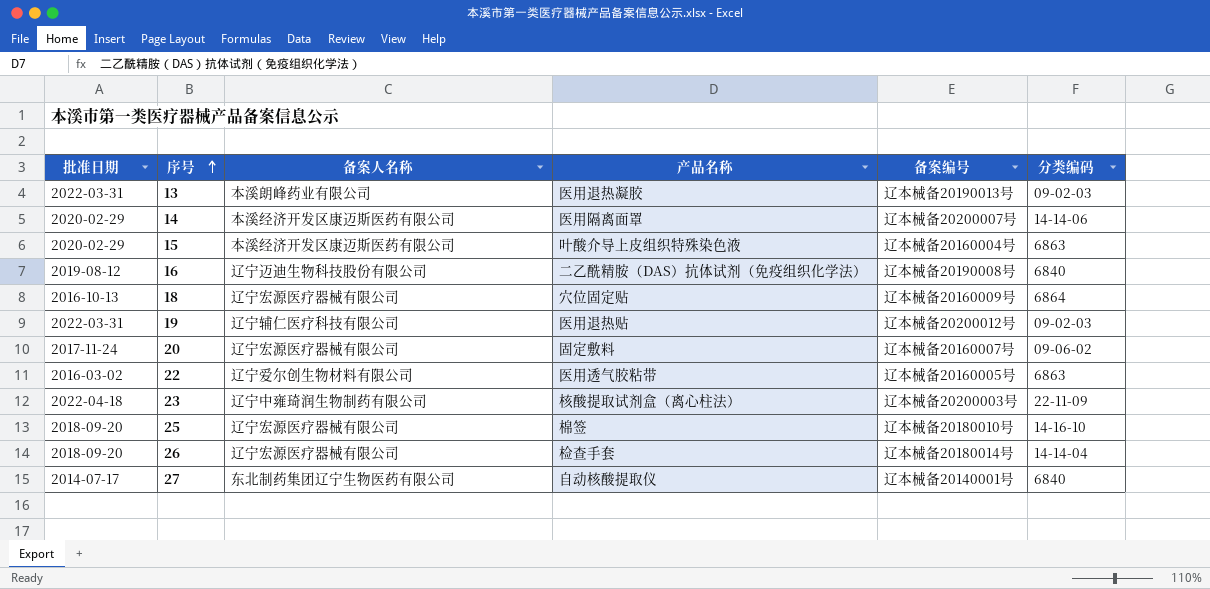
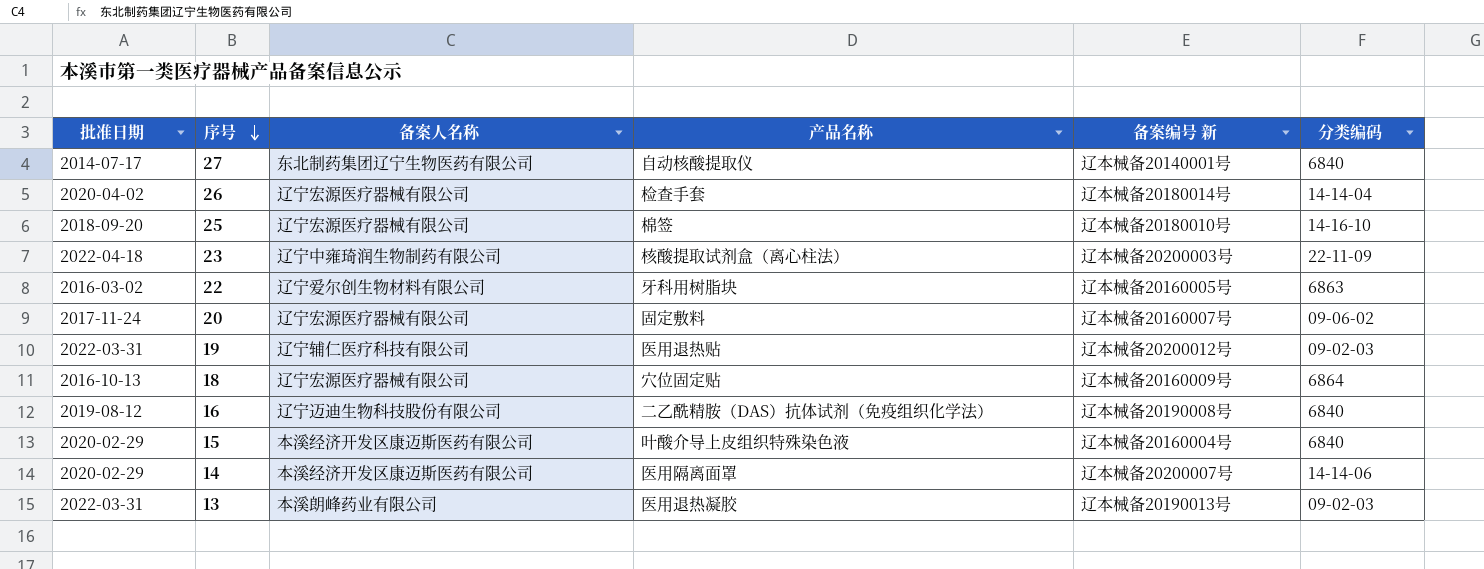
row order: 序号 ascending -> 序号 descending
column name: 备案编号 -> 备案编号 新
26 | 批准日期: 2018-09-20 -> 2020-04-02
22 | 产品名称: 医用透气胶粘带 -> 牙科用树脂块
15 | 分类编码: 6863 -> 6840

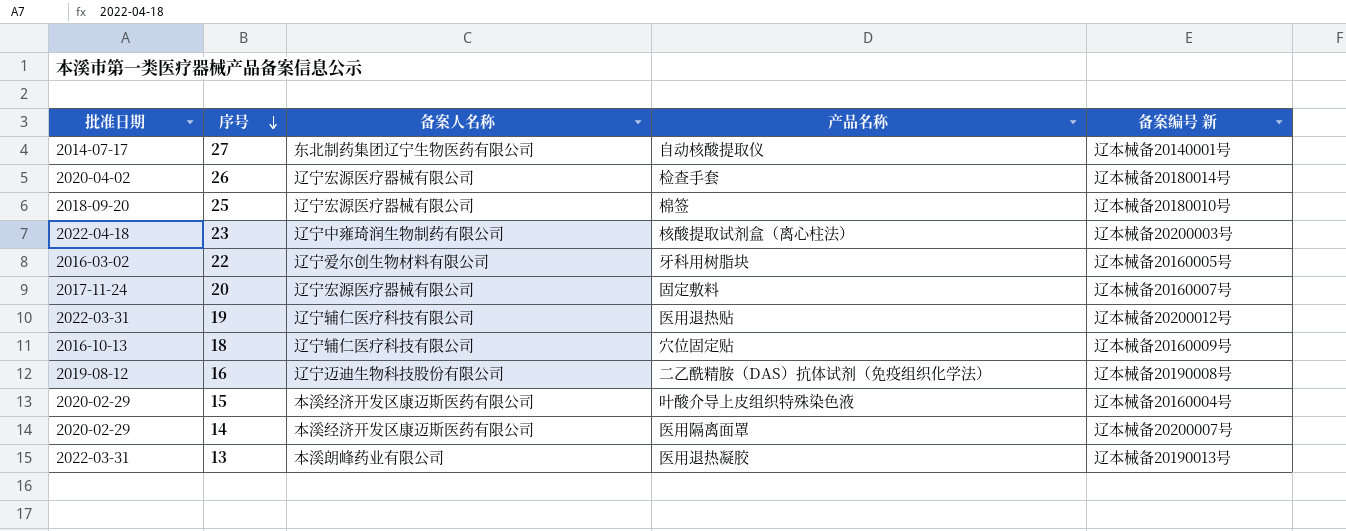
column 分类编码 | position: 6 -> none
18 | 备案人名称: 辽宁宏源医疗器械有限公司 -> 辽宁辅仁医疗科技有限公司

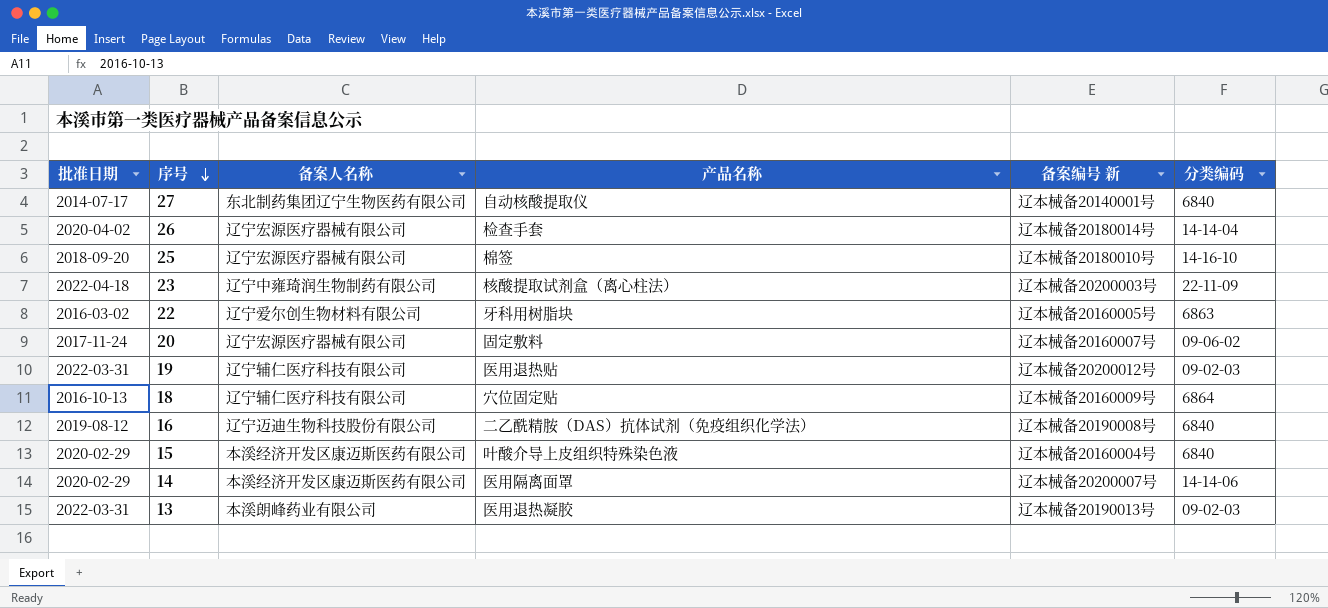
column 分类编码 | position: none -> 6

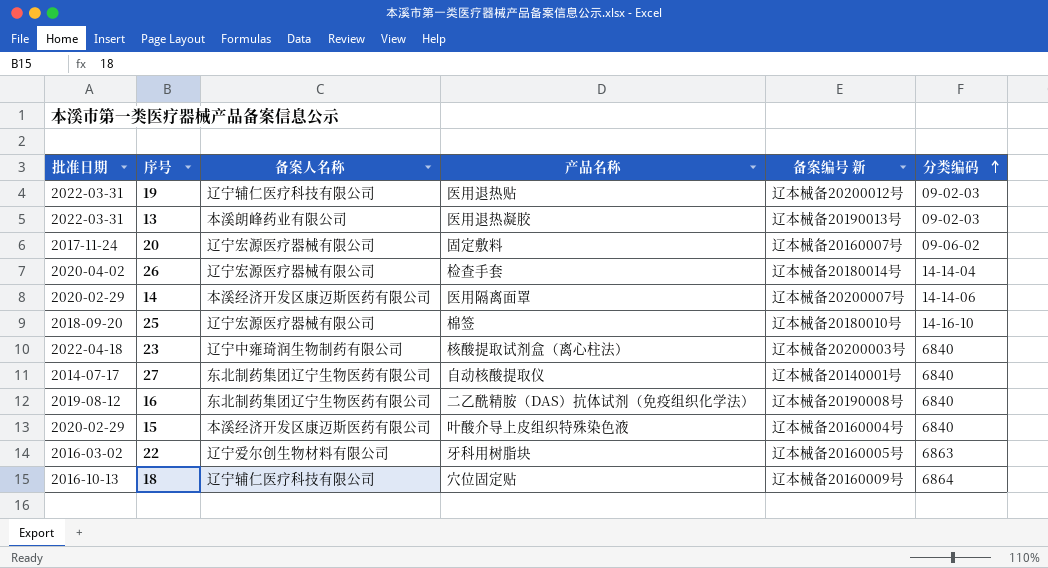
row order: 序号 descending -> 分类编码 ascending
23 | 分类编码: 22-11-09 -> 6840
16 | 备案人名称: 辽宁迈迪生物科技股份有限公司 -> 东北制药集团辽宁生物医药有限公司

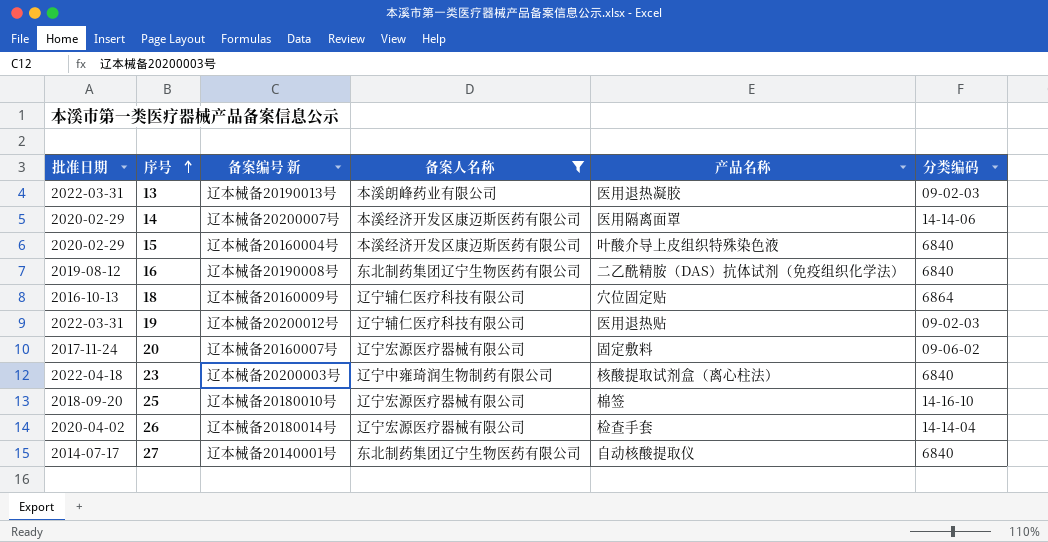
filter: none -> 备案人名称 != 辽宁爱尔创生物材料有限公司
row order: 分类编码 ascending -> 序号 ascending
column 备案编号 新 | position: 5 -> 3

